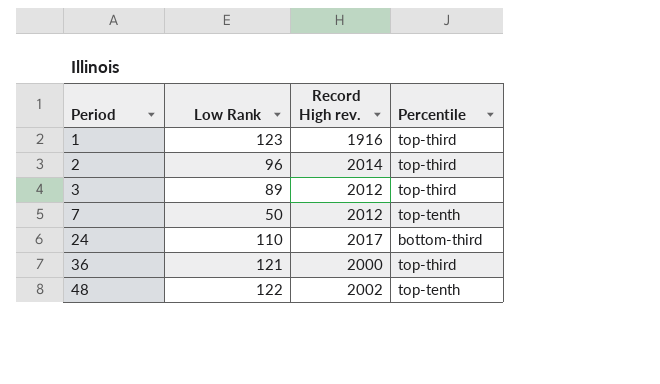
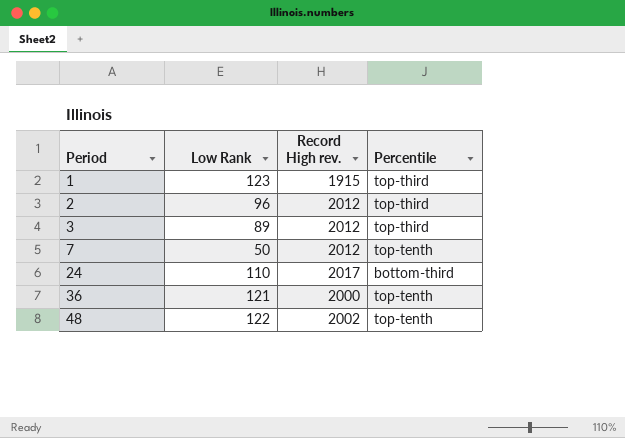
1 | Record High rev.: 1916 -> 1915
2 | Record High rev.: 2014 -> 2012
36 | Percentile: top-third -> top-tenth

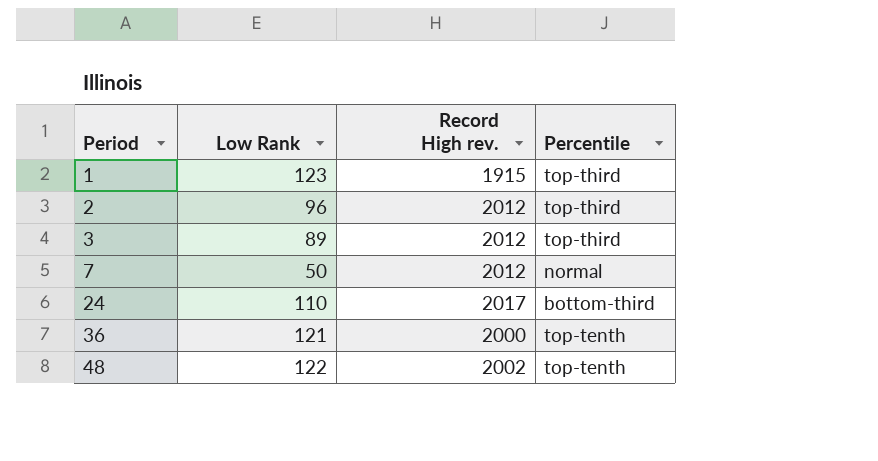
7 | Percentile: top-tenth -> normal

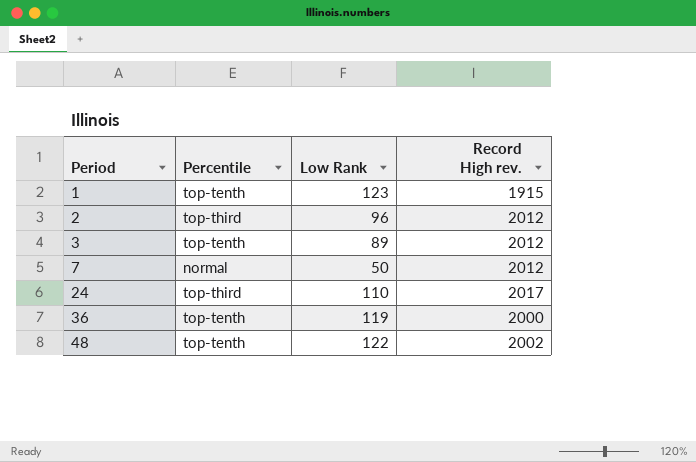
column Percentile | position: 4 -> 2
1 | Percentile: top-third -> top-tenth
3 | Percentile: top-third -> top-tenth
24 | Percentile: bottom-third -> top-third
36 | Low Rank: 121 -> 119

